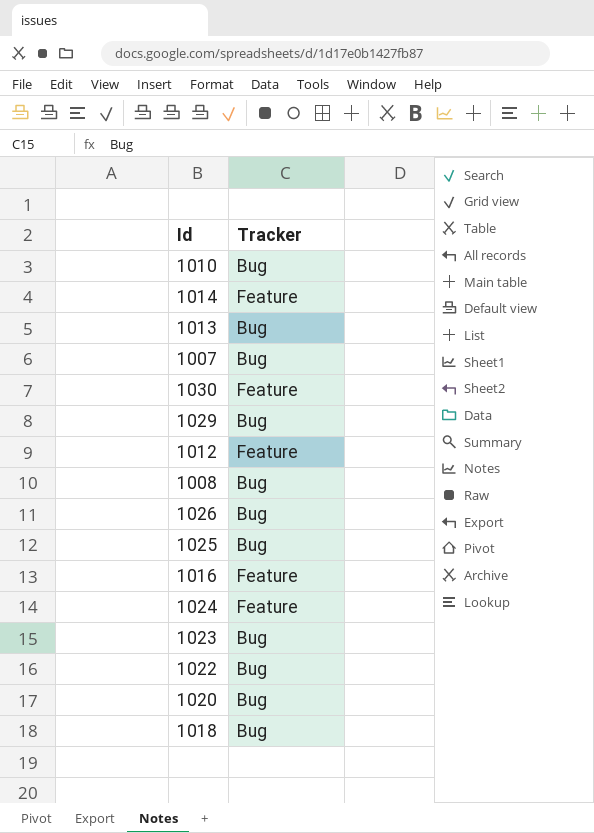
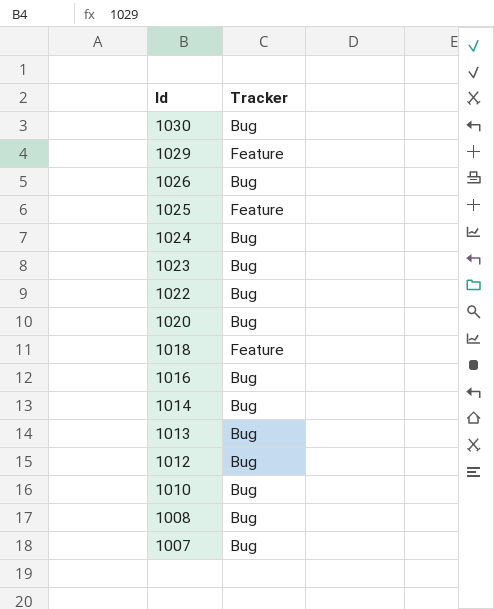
row order: none -> Id descending
1030 | Tracker: Feature -> Bug
1029 | Tracker: Bug -> Feature
1025 | Tracker: Bug -> Feature
1024 | Tracker: Feature -> Bug
1018 | Tracker: Bug -> Feature
1016 | Tracker: Feature -> Bug
1014 | Tracker: Feature -> Bug
1012 | Tracker: Feature -> Bug

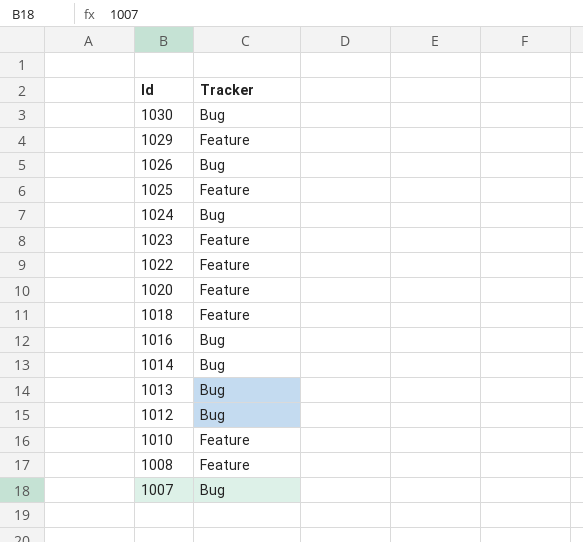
1023 | Tracker: Bug -> Feature
1022 | Tracker: Bug -> Feature
1020 | Tracker: Bug -> Feature
1010 | Tracker: Bug -> Feature
1008 | Tracker: Bug -> Feature

